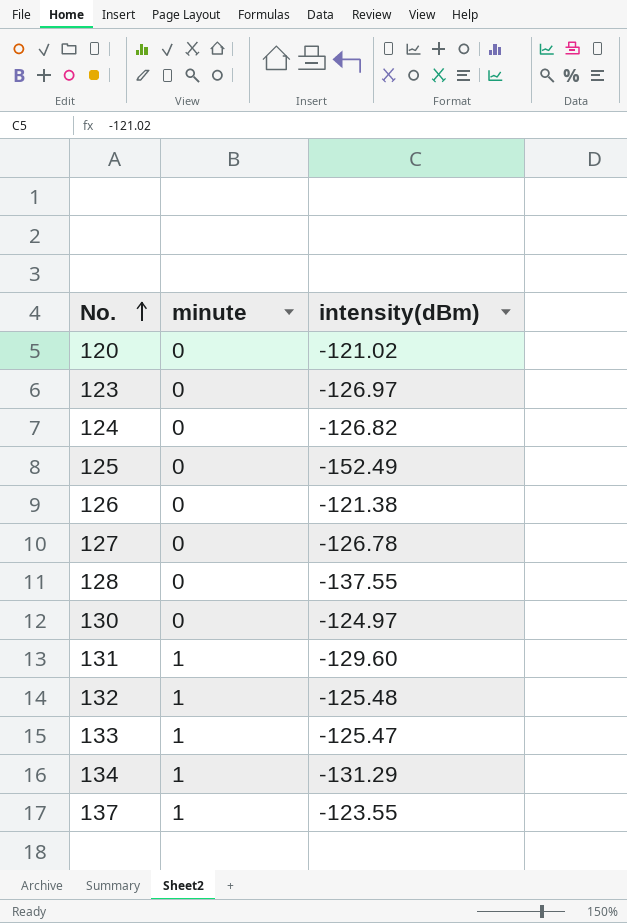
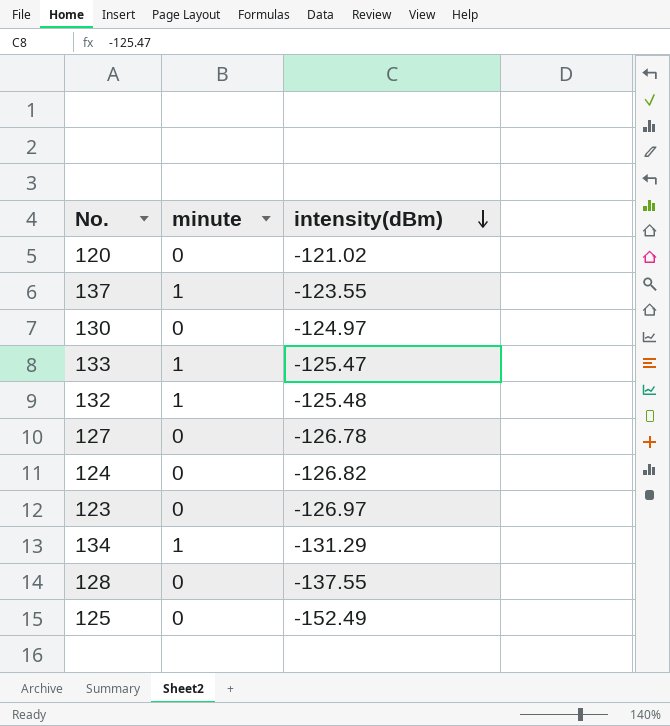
row order: No. ascending -> intensity(dBm) descending
row 126: 0 | -121.38 -> none
row 131: 1 | -129.60 -> none

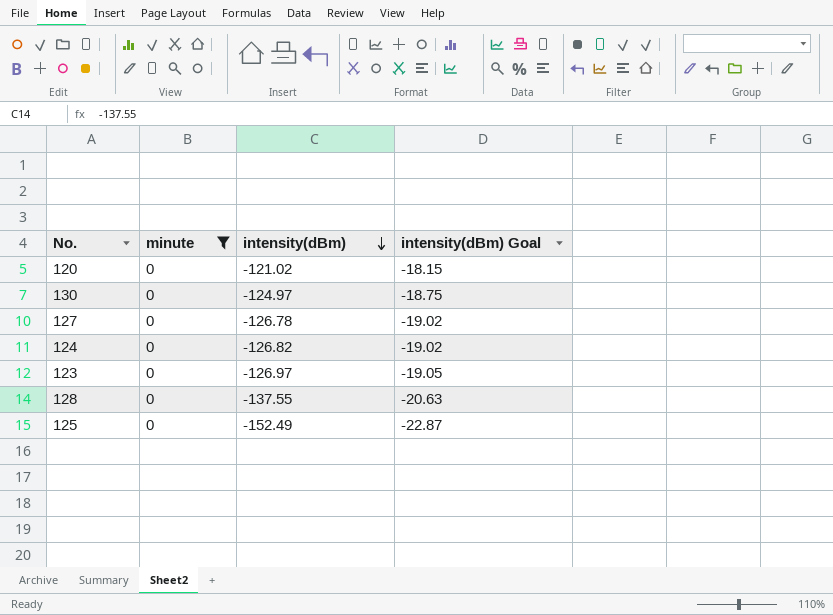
filter: none -> minute = 0
column intensity(dBm) Goal | formula: none -> [intensity(dBm)] * 0.15

